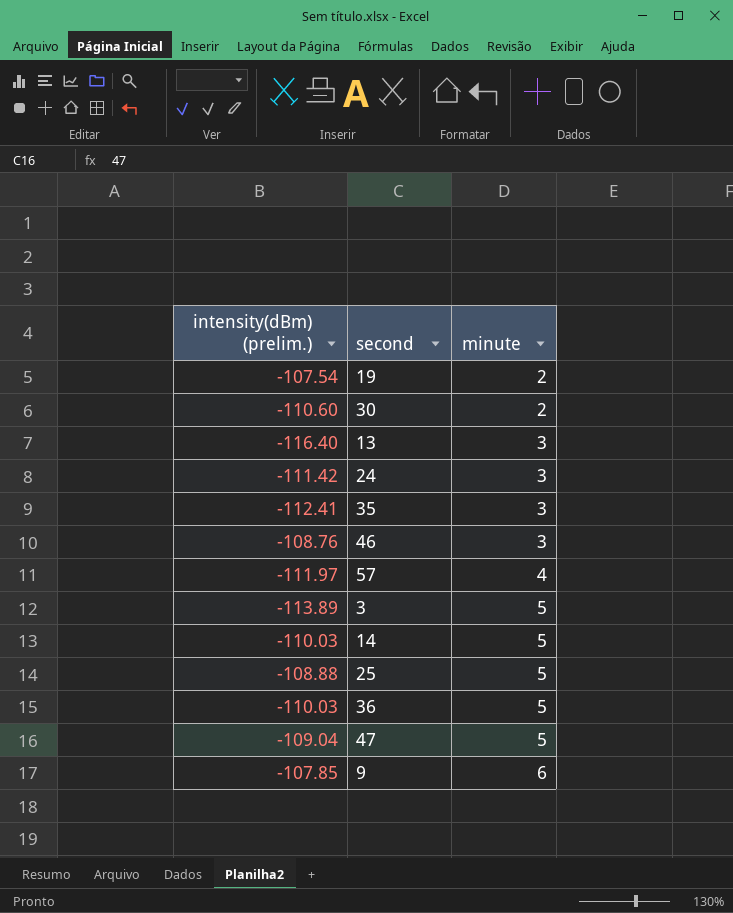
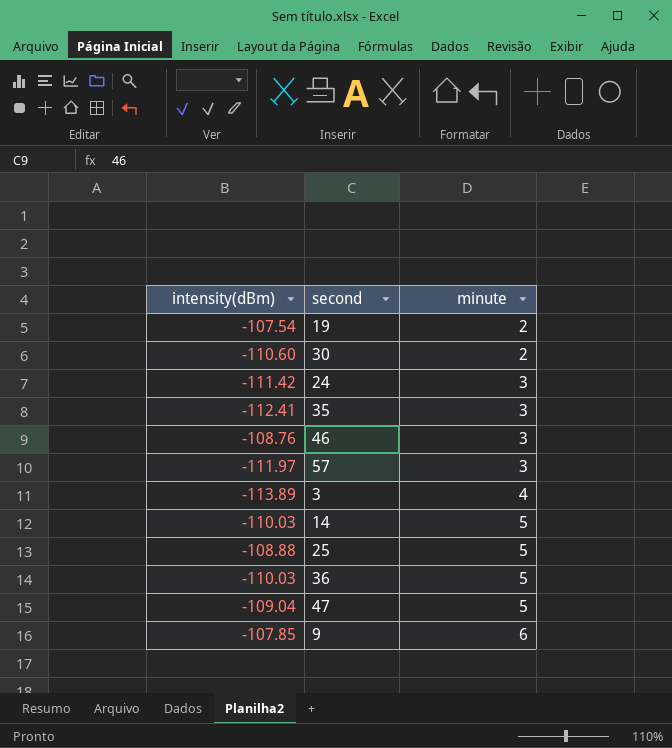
column name: intensity(dBm) (prelim.) -> intensity(dBm)
row 13: -116.40 | 3 -> none
57 | minute: 4 -> 3
3 | minute: 5 -> 4

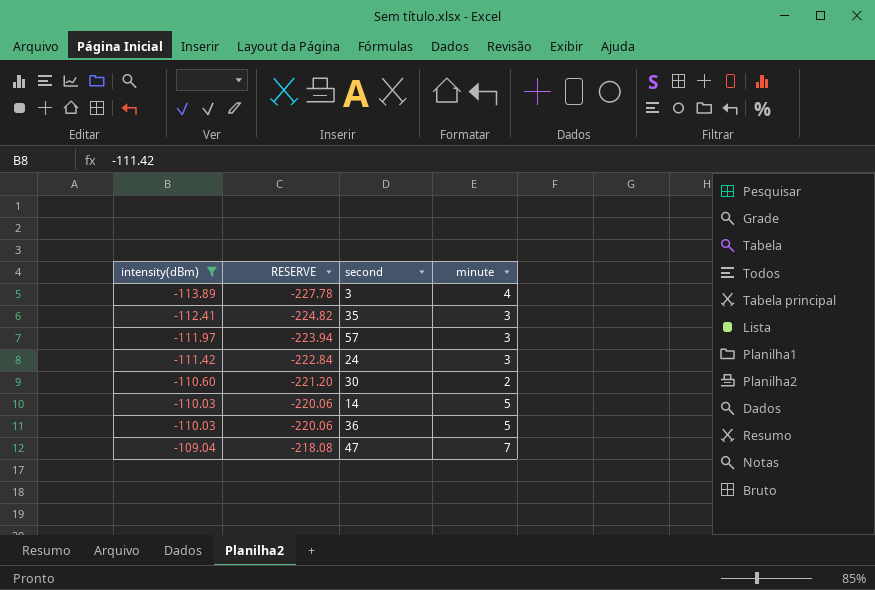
filter: none -> intensity(dBm) <= -109.04
row order: minute ascending -> intensity(dBm) ascending
column RESERVE | formula: none -> [intensity(dBm)] * 2
47 | minute: 5 -> 7

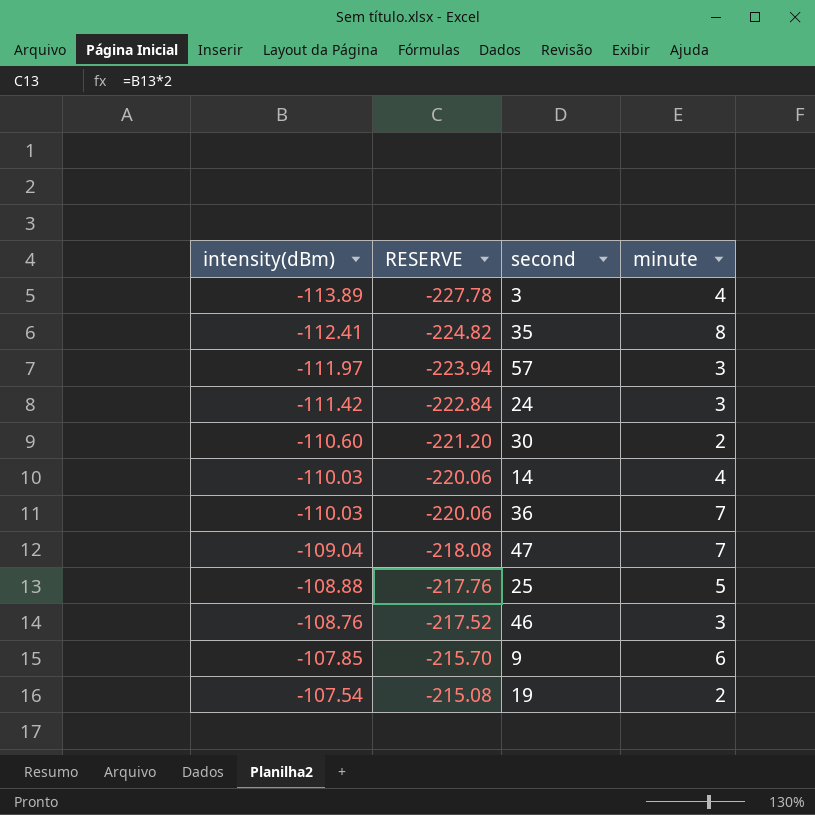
filter: intensity(dBm) <= -109.04 -> none
35 | minute: 3 -> 8
14 | minute: 5 -> 4
36 | minute: 5 -> 7

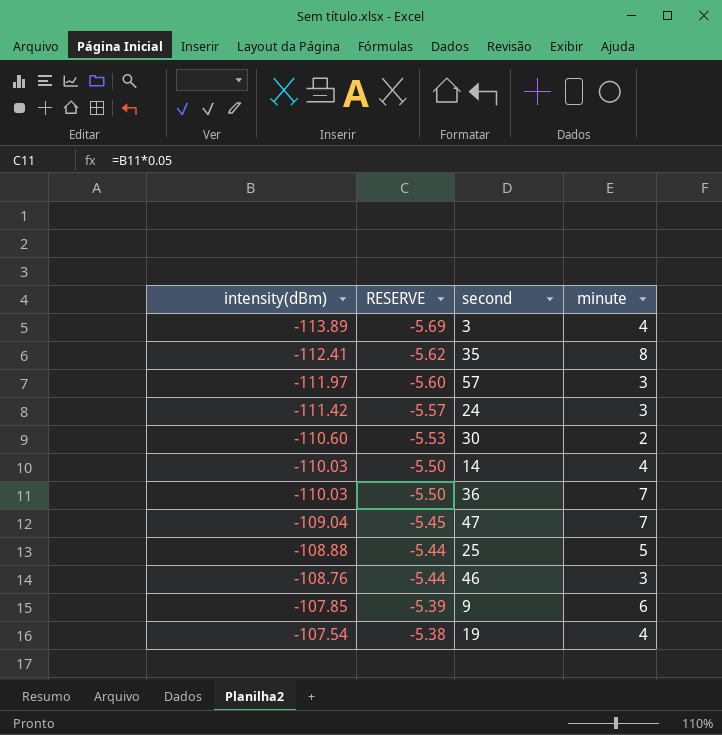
column RESERVE | formula: [intensity(dBm)] * 2 -> [intensity(dBm)] * 0.05
19 | minute: 2 -> 4

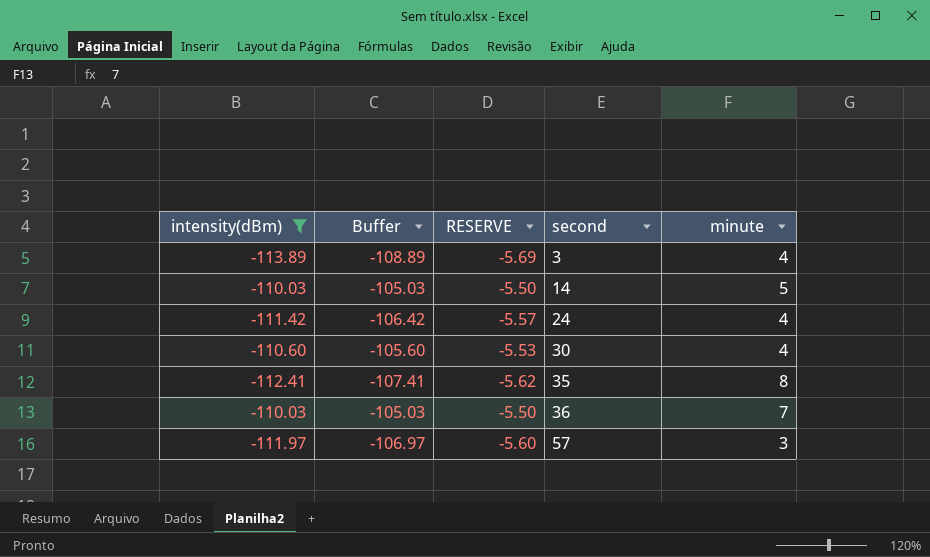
filter: none -> intensity(dBm) <= -110.03
row order: intensity(dBm) ascending -> second ascending
column Buffer | formula: none -> [intensity(dBm)] + 5
14 | minute: 4 -> 5
24 | minute: 3 -> 4
30 | minute: 2 -> 4

